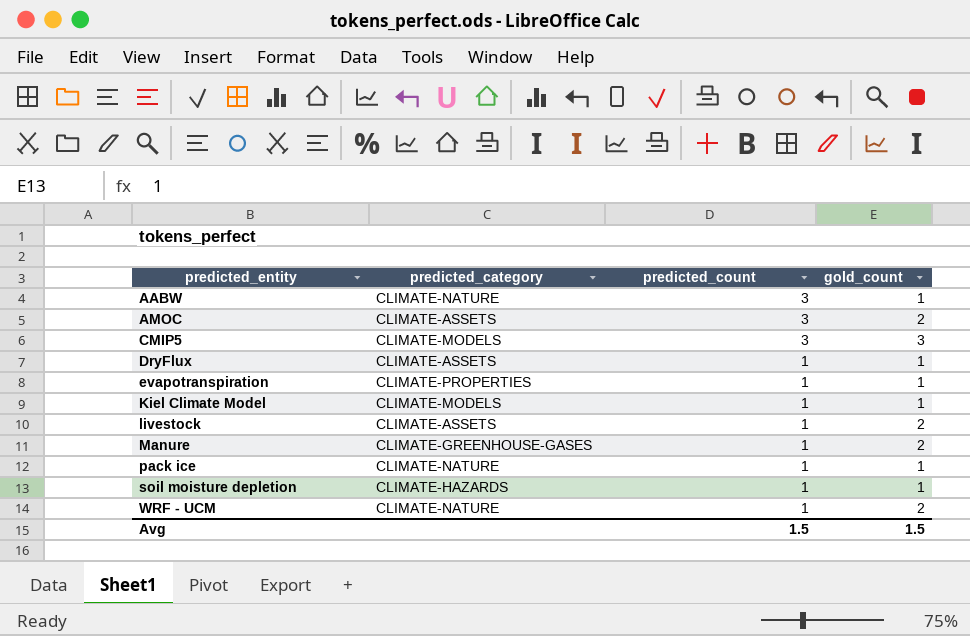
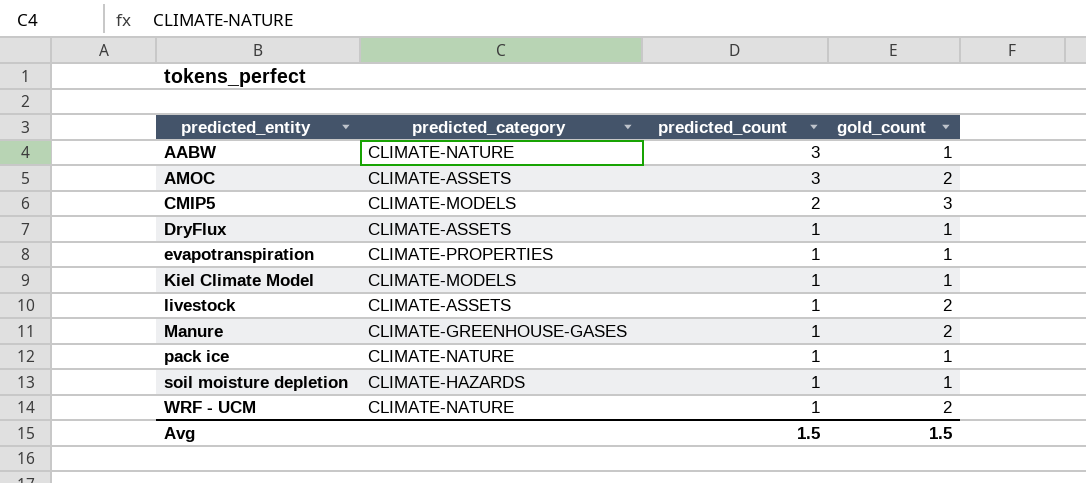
CMIP5 | predicted_count: 3 -> 2

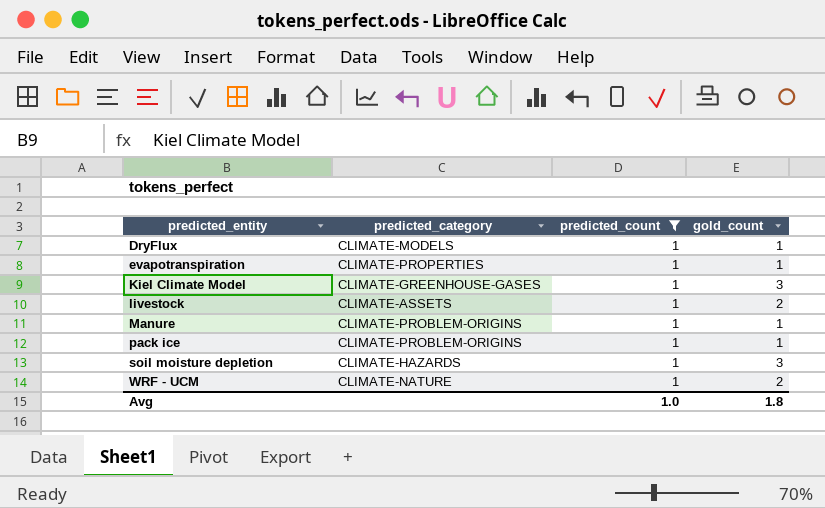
filter: none -> predicted_count = 1
DryFlux | predicted_category: CLIMATE-ASSETS -> CLIMATE-MODELS
Kiel Climate Model | predicted_category: CLIMATE-MODELS -> CLIMATE-GREENHOUSE-GASES
Kiel Climate Model | gold_count: 1 -> 3
Manure | predicted_category: CLIMATE-GREENHOUSE-GASES -> CLIMATE-PROBLEM-ORIGINS
Manure | gold_count: 2 -> 1
pack ice | predicted_category: CLIMATE-NATURE -> CLIMATE-PROBLEM-ORIGINS
soil moisture depletion | gold_count: 1 -> 3
Avg | predicted_count: 1.5 -> 1.0
Avg | gold_count: 1.5 -> 1.8

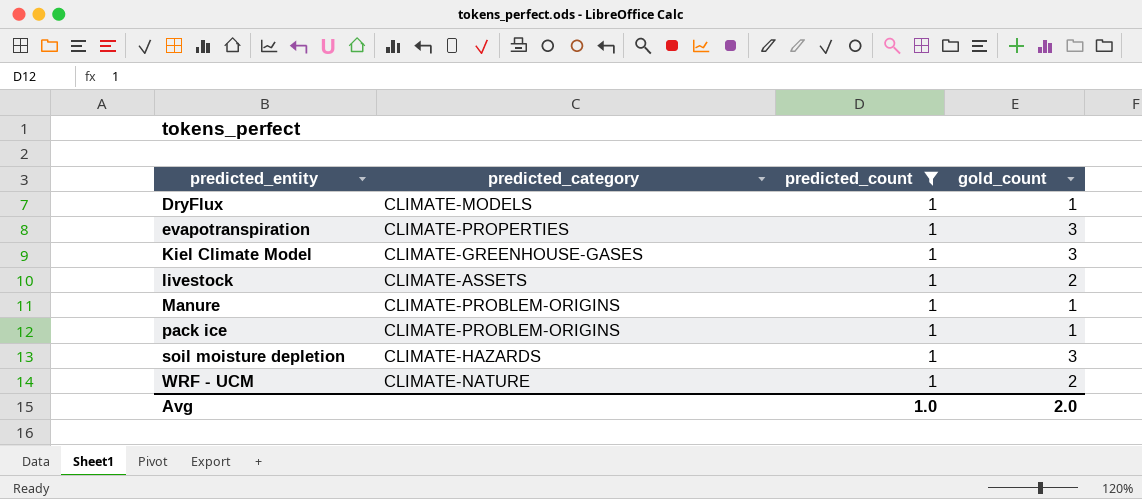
evapotranspiration | gold_count: 1 -> 3
Avg | gold_count: 1.8 -> 2.0

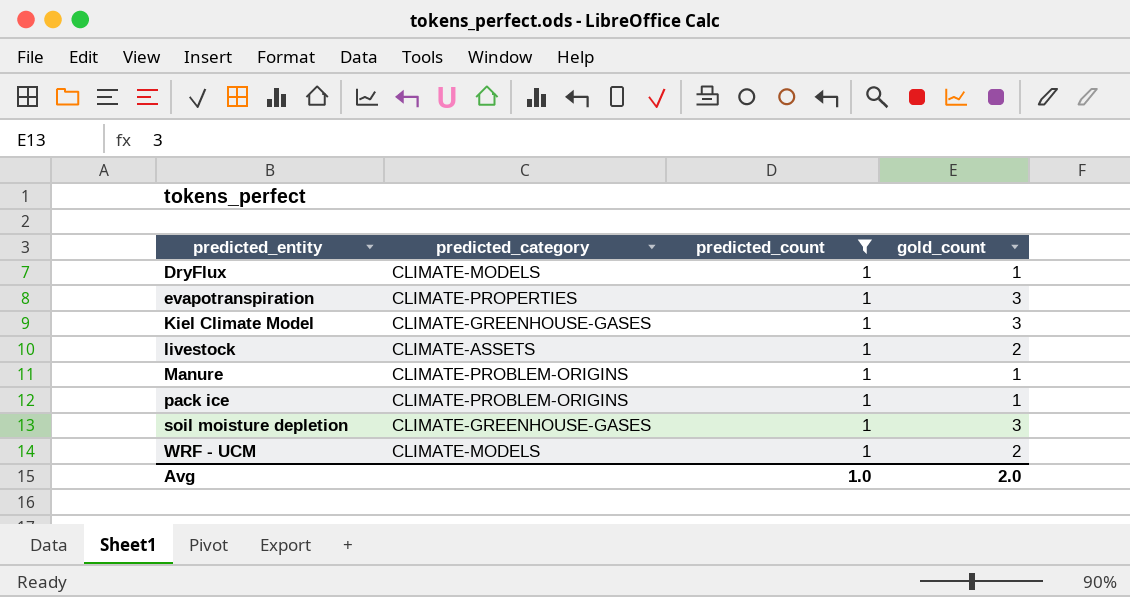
soil moisture depletion | predicted_category: CLIMATE-HAZARDS -> CLIMATE-GREENHOUSE-GASES
WRF - UCM | predicted_category: CLIMATE-NATURE -> CLIMATE-MODELS

